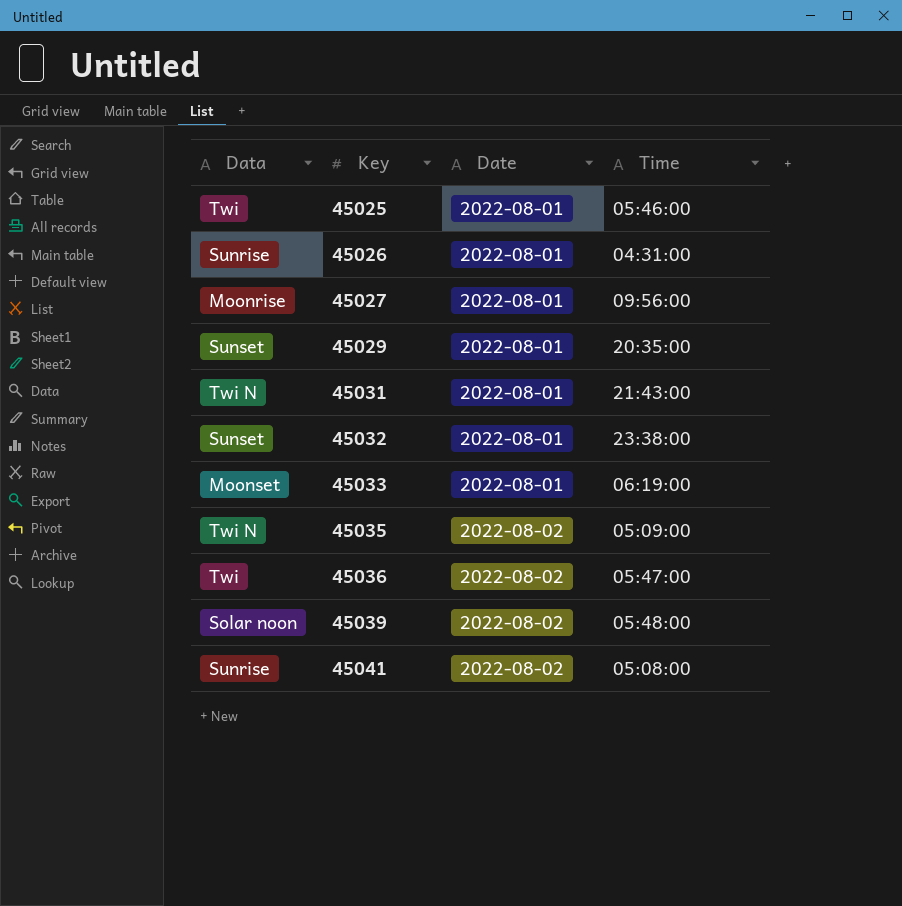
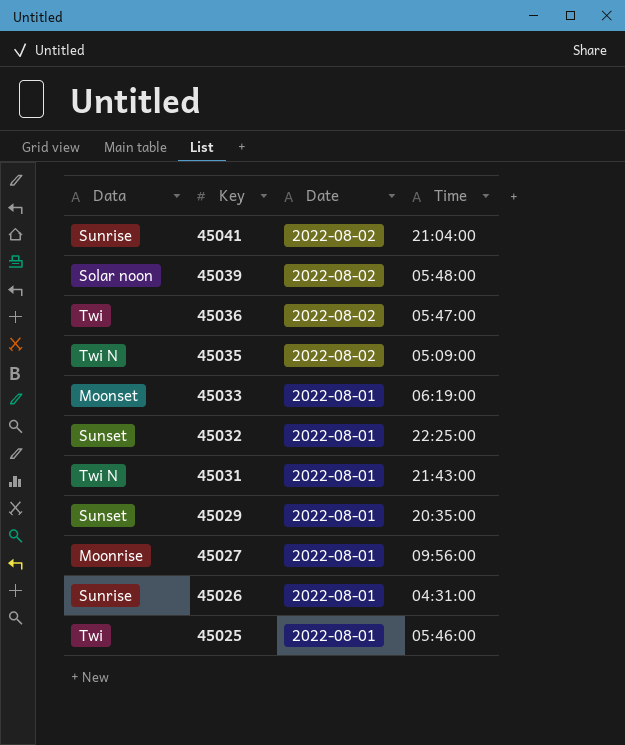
row order: Key ascending -> Key descending
45041 | Time: 05:08:00 -> 21:04:00
45032 | Time: 23:38:00 -> 22:25:00

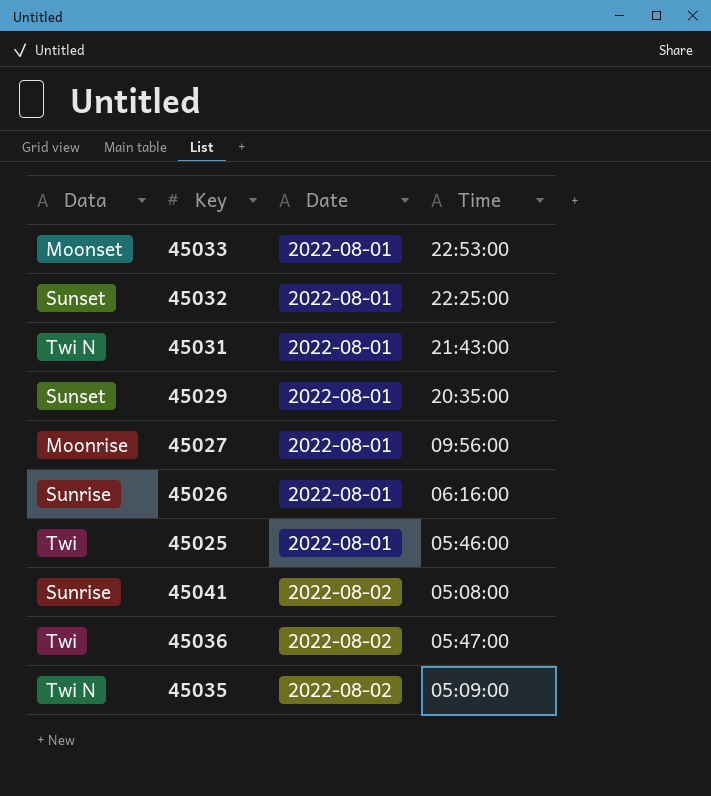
row order: Key descending -> Date ascending
row 45039: Solar noon | 2022-08-02 | 05:48:00 -> none
45033 | Time: 06:19:00 -> 22:53:00
45026 | Time: 04:31:00 -> 06:16:00
45041 | Time: 21:04:00 -> 05:08:00

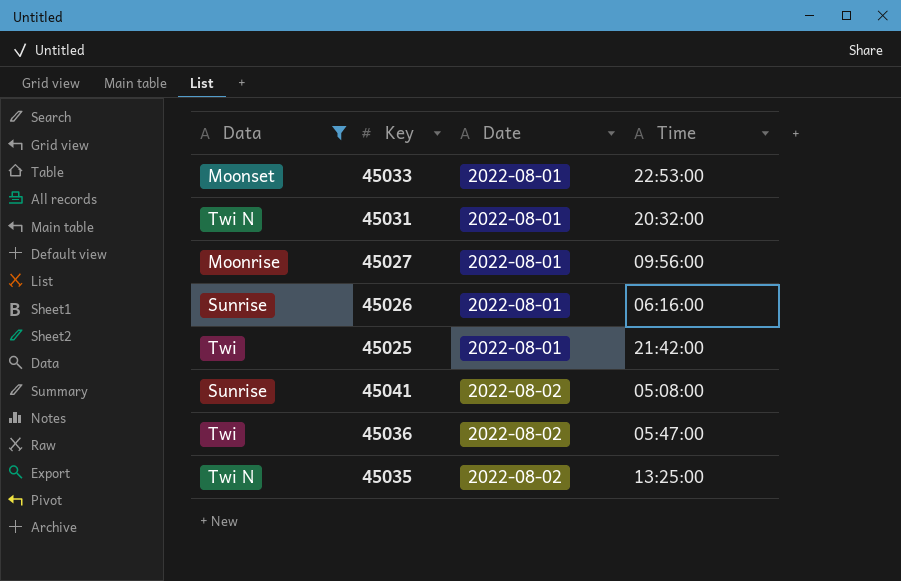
filter: none -> Data != Sunset
45031 | Time: 21:43:00 -> 20:32:00
45025 | Time: 05:46:00 -> 21:42:00
45035 | Time: 05:09:00 -> 13:25:00

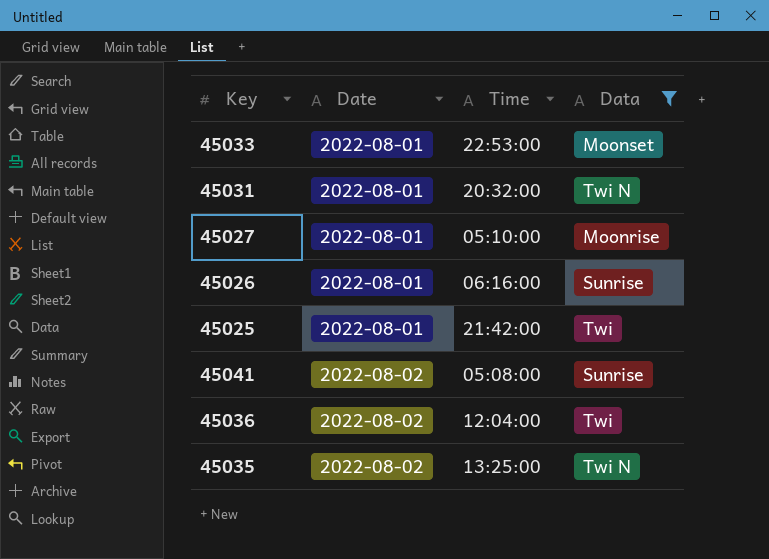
column Data | position: 1 -> 4
45027 | Time: 09:56:00 -> 05:10:00
45036 | Time: 05:47:00 -> 12:04:00

